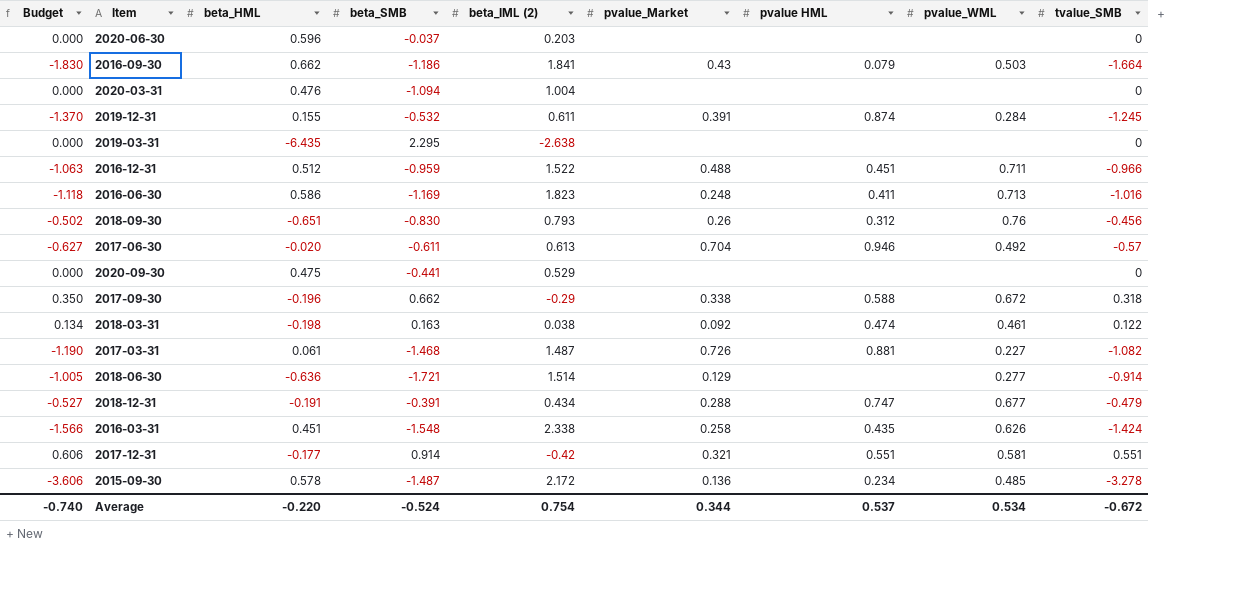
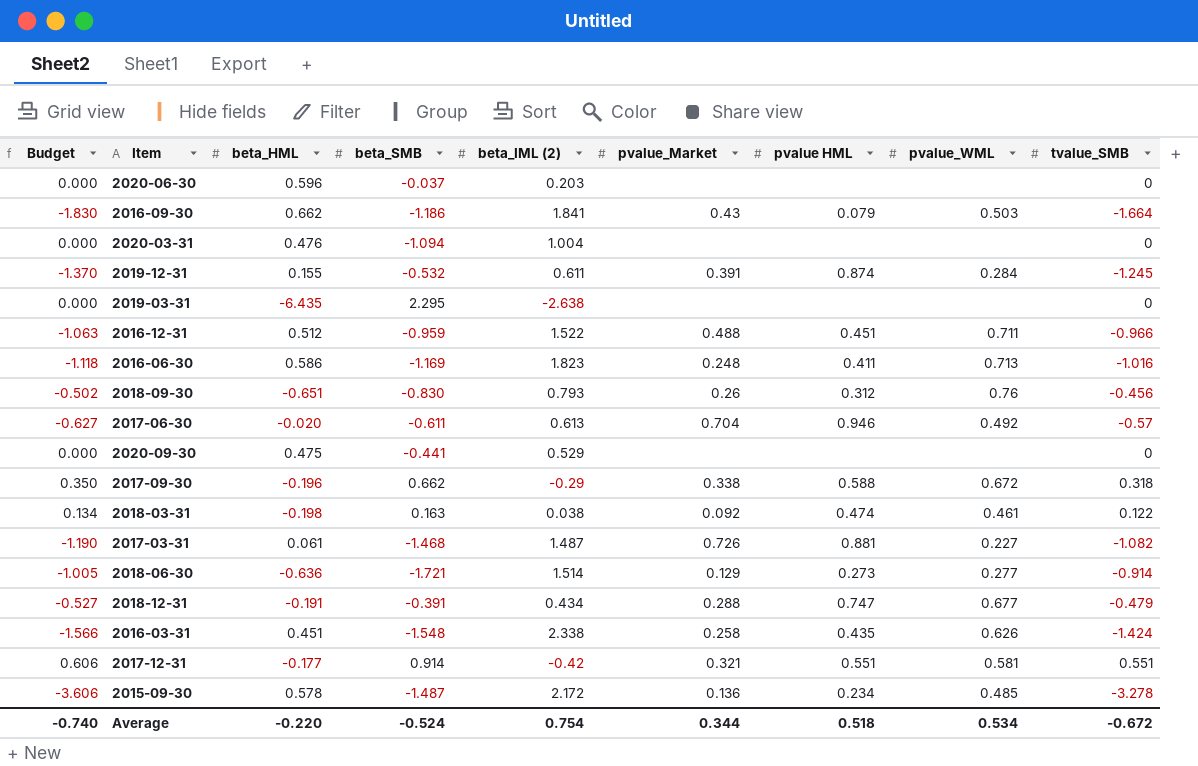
2018-06-30 | pvalue HML: none -> 0.273
Average | pvalue HML: 0.537 -> 0.518

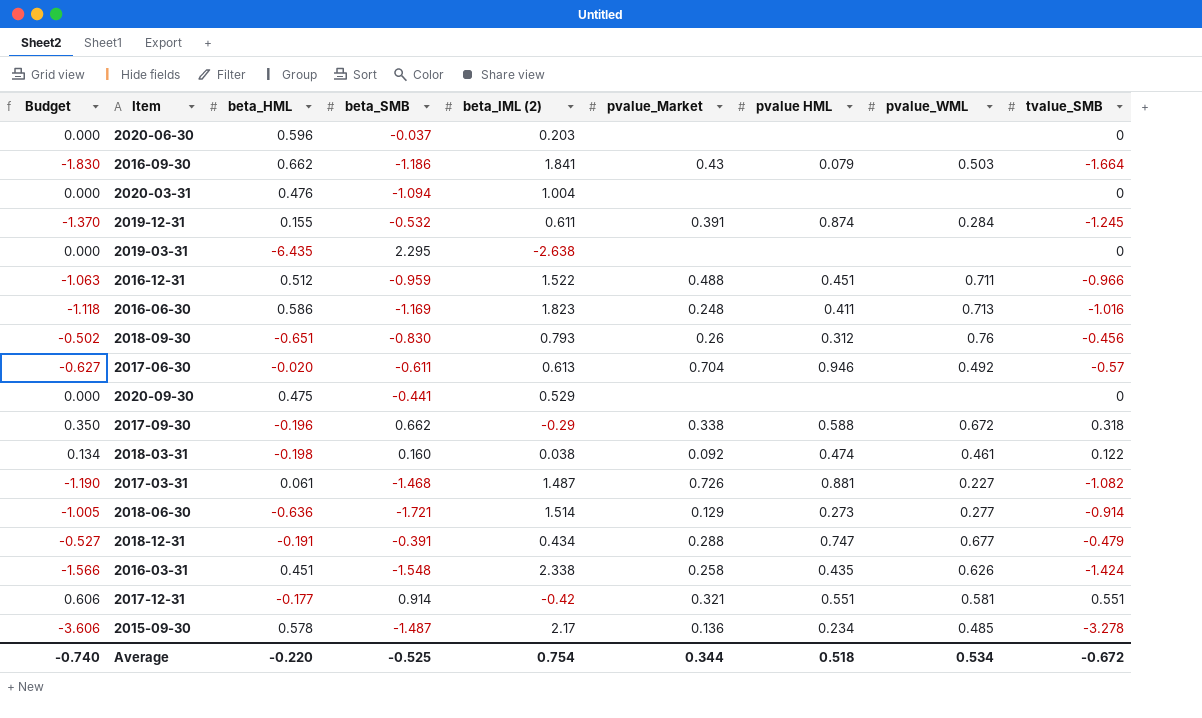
2018-03-31 | beta_SMB: 0.163 -> 0.160
2015-09-30 | beta_IML (2): 2.172 -> 2.17
Average | beta_SMB: -0.524 -> -0.525

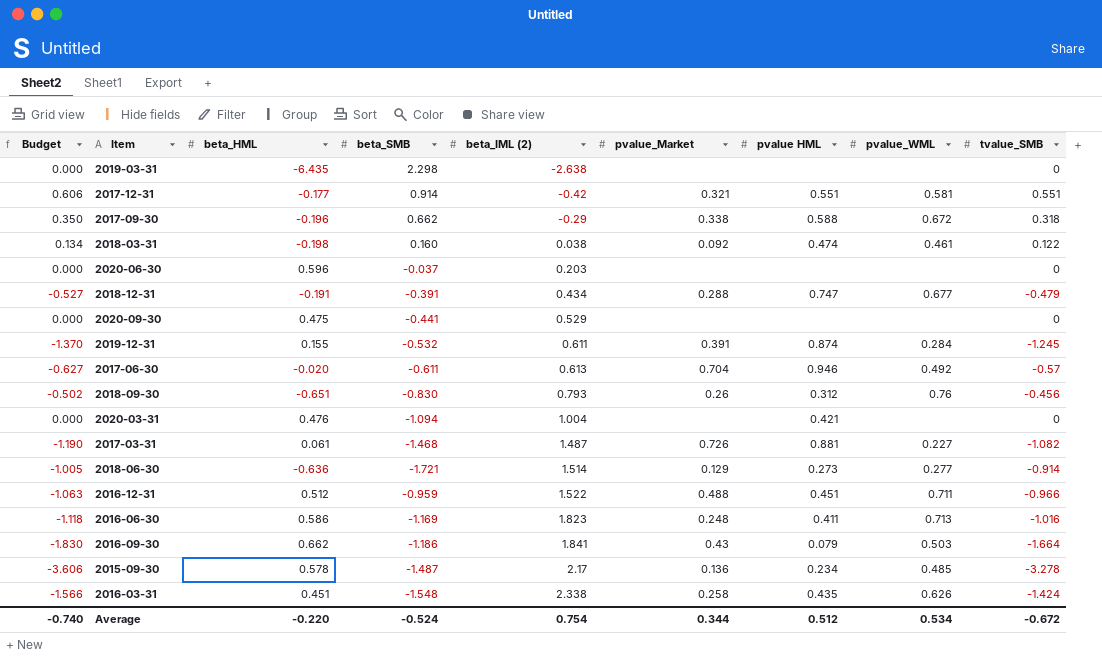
row order: none -> beta_IML (2) ascending
2019-03-31 | beta_SMB: 2.295 -> 2.298
2020-03-31 | pvalue HML: none -> 0.421
Average | beta_SMB: -0.525 -> -0.524
Average | pvalue HML: 0.518 -> 0.512

